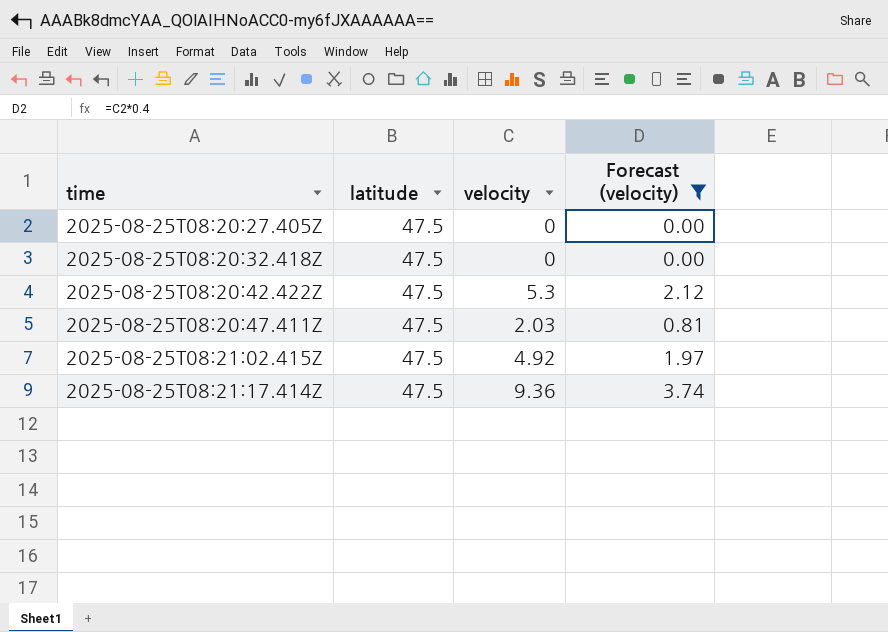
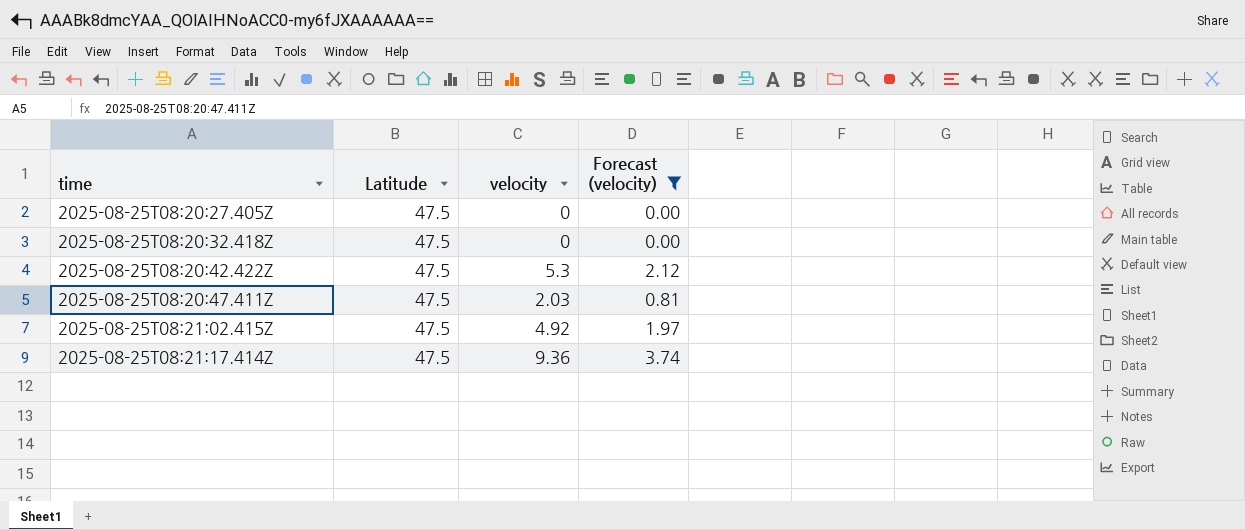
column name: latitude -> Latitude

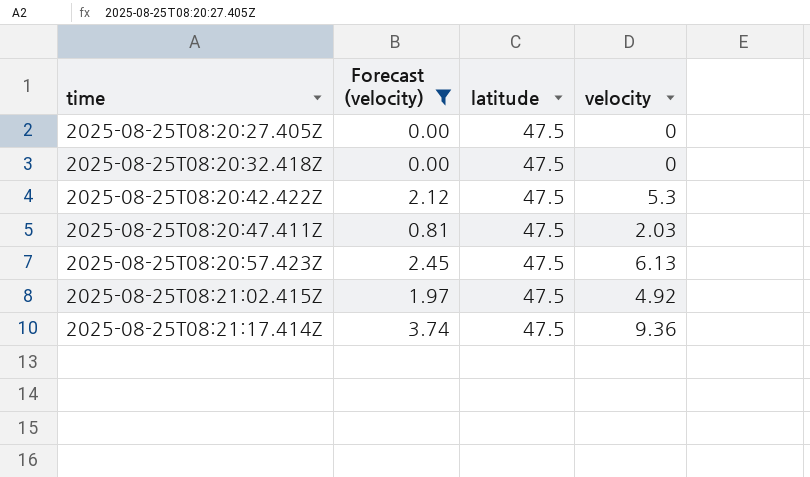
column Forecast (velocity) | position: 4 -> 2
column name: Latitude -> latitude
row 2025-08-25T08:20:57.423Z: none -> 2.45 | 47.5 | 6.13

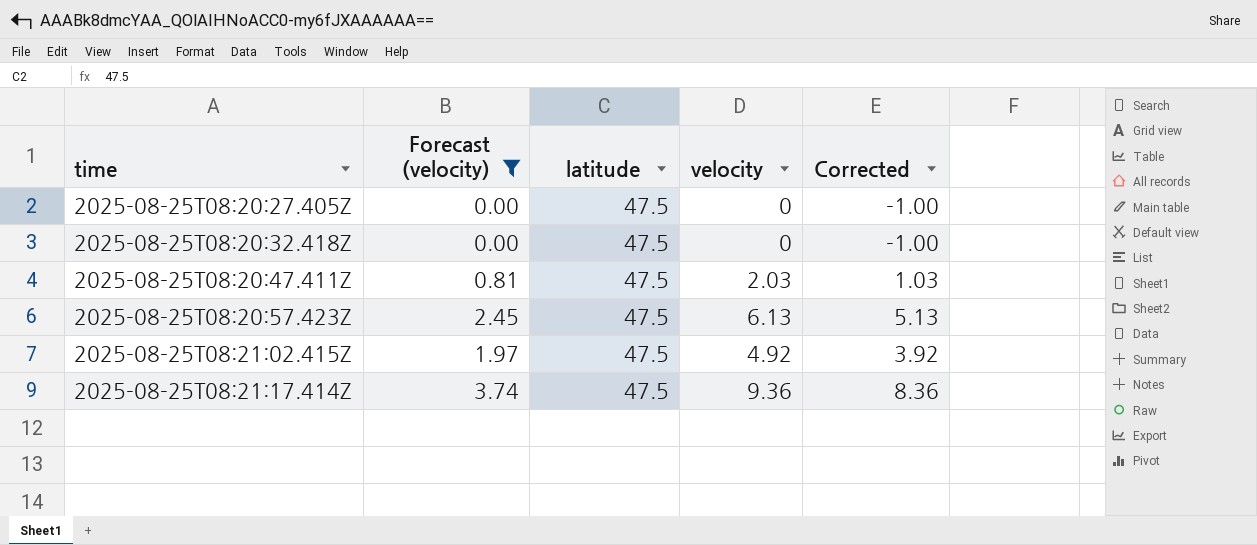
column Corrected | formula: none -> [velocity] - 1
row 2025-08-25T08:20:42.422Z: 2.12 | 47.5 | 5.3 -> none

